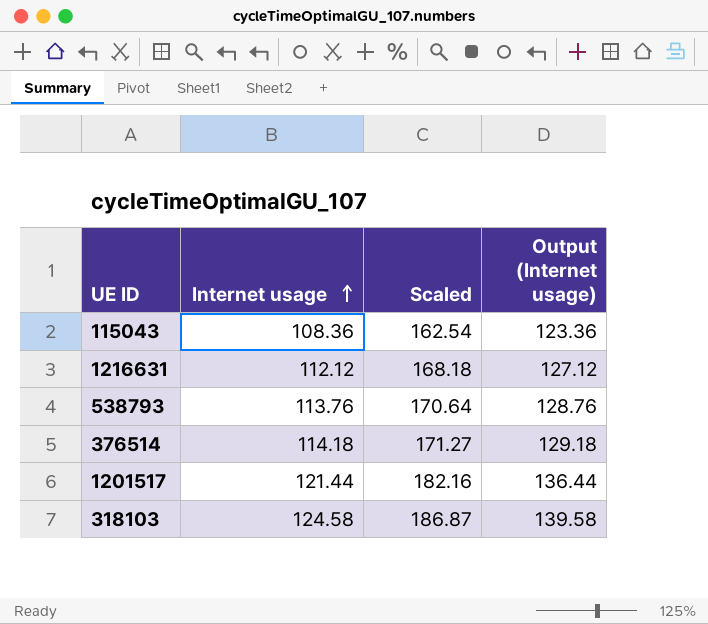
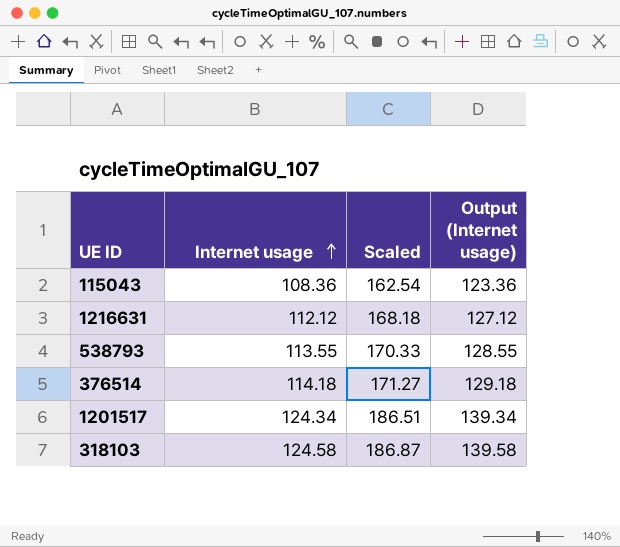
538793 | Internet usage: 113.76 -> 113.55
538793 | Scaled: 170.64 -> 170.33
538793 | Output (Internet usage): 128.76 -> 128.55
1201517 | Internet usage: 121.44 -> 124.34
1201517 | Scaled: 182.16 -> 186.51
1201517 | Output (Internet usage): 136.44 -> 139.34

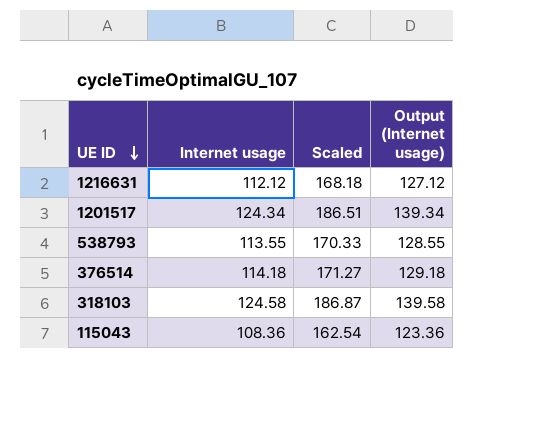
row order: Internet usage ascending -> UE ID descending

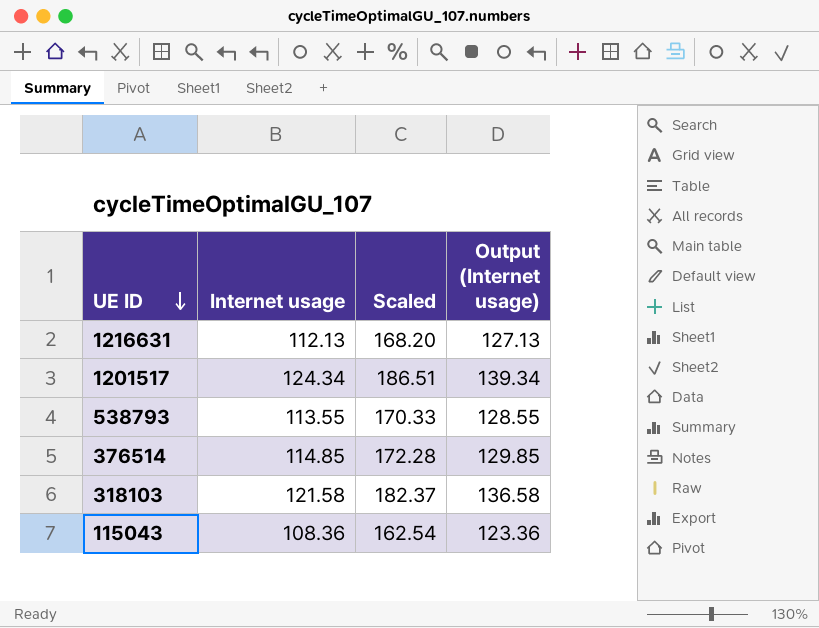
1216631 | Internet usage: 112.12 -> 112.13
1216631 | Scaled: 168.18 -> 168.20
1216631 | Output (Internet usage): 127.12 -> 127.13
376514 | Internet usage: 114.18 -> 114.85
376514 | Scaled: 171.27 -> 172.28
376514 | Output (Internet usage): 129.18 -> 129.85
318103 | Internet usage: 124.58 -> 121.58
318103 | Scaled: 186.87 -> 182.37
318103 | Output (Internet usage): 139.58 -> 136.58

